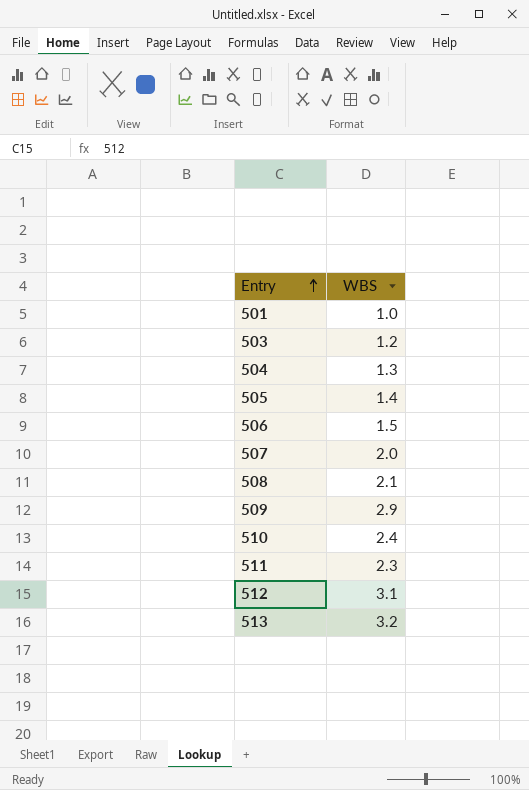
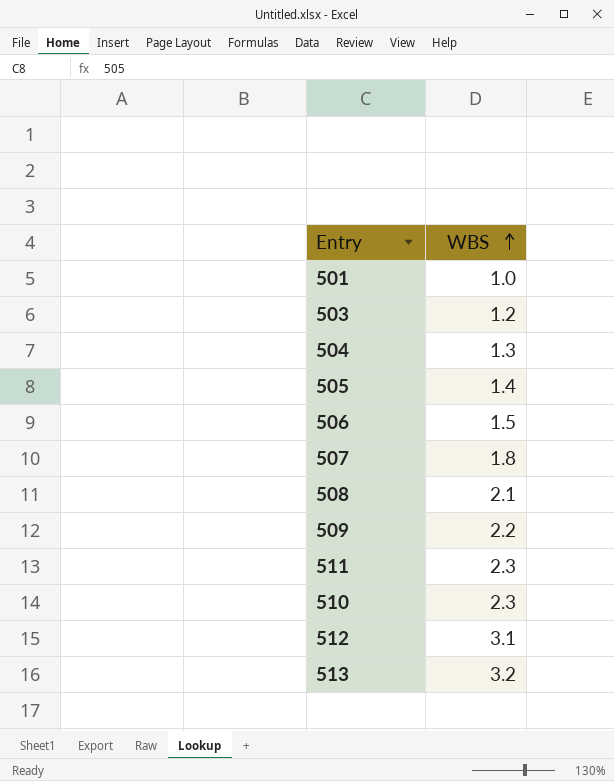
row order: Entry ascending -> WBS ascending
507 | WBS: 2.0 -> 1.8
509 | WBS: 2.9 -> 2.2
510 | WBS: 2.4 -> 2.3

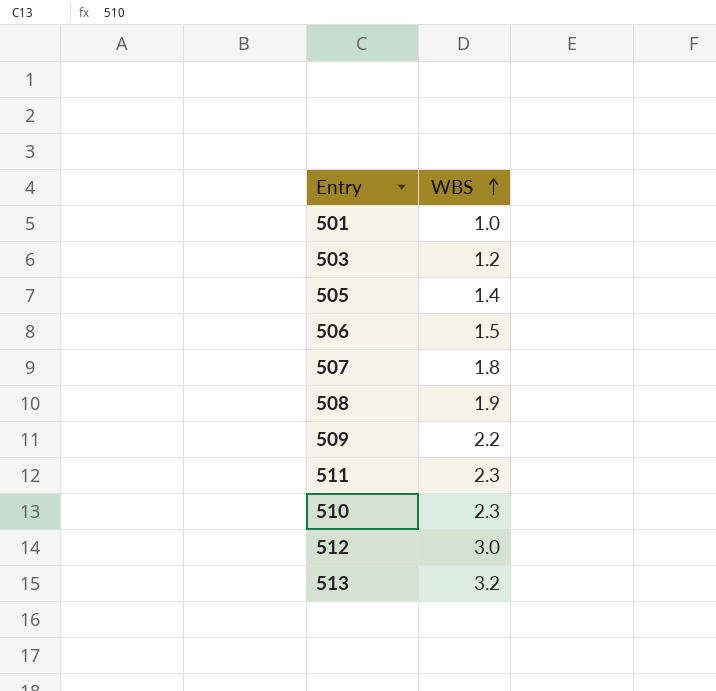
row 504: 1.3 -> none
508 | WBS: 2.1 -> 1.9
512 | WBS: 3.1 -> 3.0

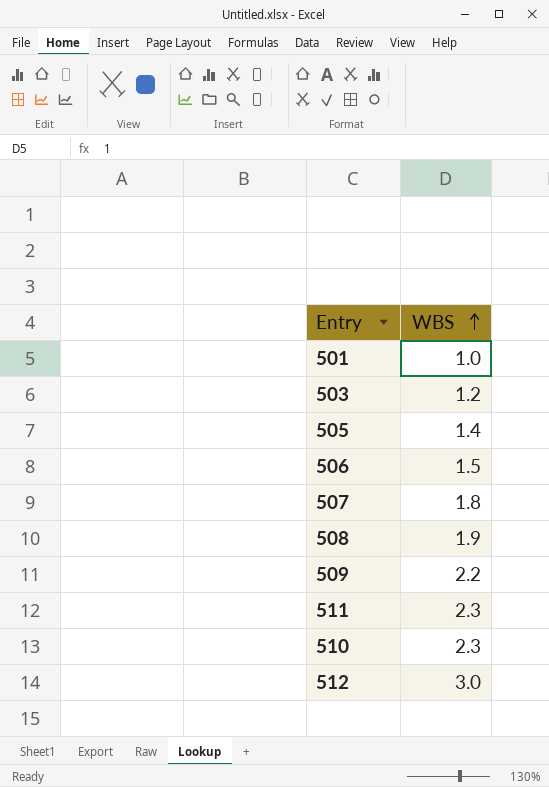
row 513: 3.2 -> none

